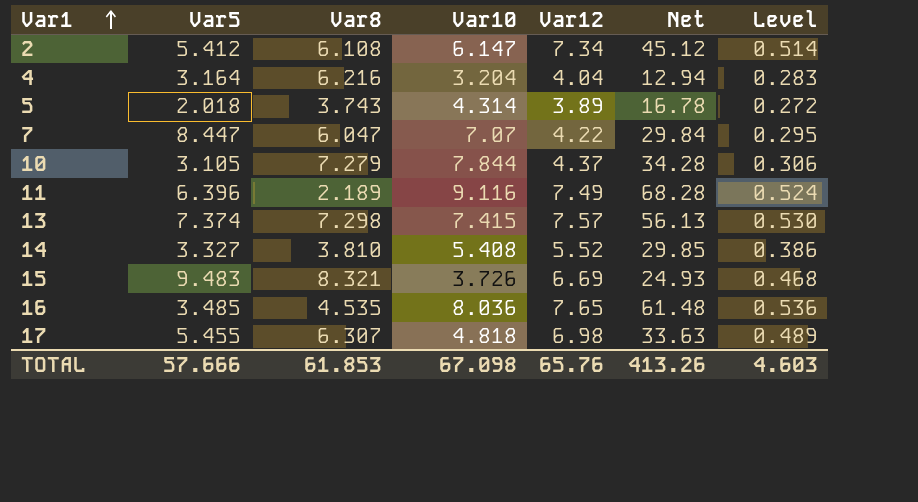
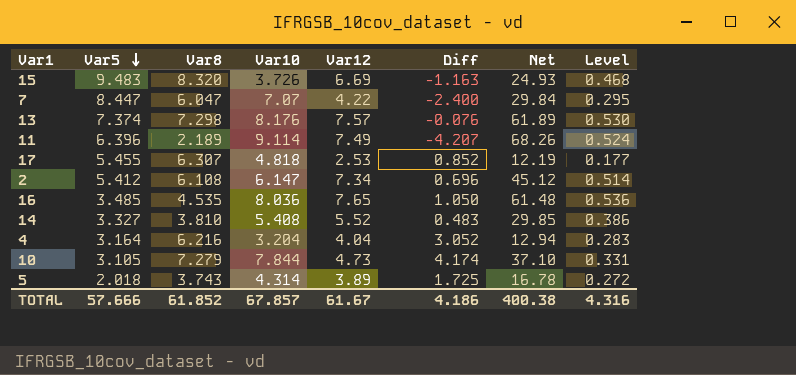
row order: Var1 ascending -> Var5 descending
column Diff | formula: none -> [Var8] - [Var5]
15 | Var8: 8.321 -> 8.320
13 | Var10: 7.415 -> 8.176
13 | Net: 56.13 -> 61.89
11 | Var10: 9.116 -> 9.114
11 | Net: 68.28 -> 68.26
17 | Var12: 6.98 -> 2.53
17 | Net: 33.63 -> 12.19
17 | Level: 0.489 -> 0.177
10 | Var12: 4.37 -> 4.73
10 | Net: 34.28 -> 37.10
10 | Level: 0.306 -> 0.331
TOTAL | Var8: 61.853 -> 61.852
TOTAL | Var10: 67.098 -> 67.857
TOTAL | Var12: 65.76 -> 61.67
TOTAL | Net: 413.26 -> 400.38
TOTAL | Level: 4.603 -> 4.316

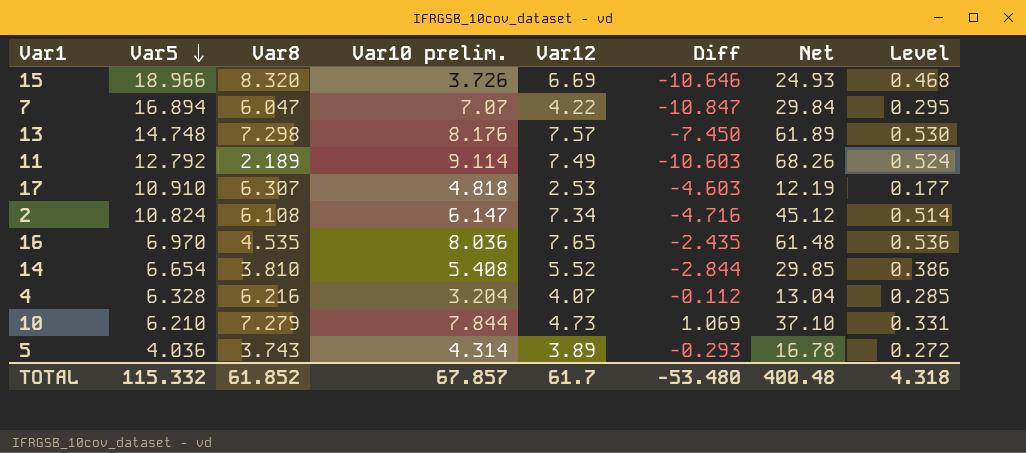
column name: Var10 -> Var10 prelim.
15 | Var5: 9.483 -> 18.966
15 | Diff: -1.163 -> -10.646
7 | Var5: 8.447 -> 16.894
7 | Diff: -2.400 -> -10.847
13 | Var5: 7.374 -> 14.748
13 | Diff: -0.076 -> -7.450
11 | Var5: 6.396 -> 12.792
11 | Diff: -4.207 -> -10.603
17 | Var5: 5.455 -> 10.910
17 | Diff: 0.852 -> -4.603
2 | Var5: 5.412 -> 10.824
2 | Diff: 0.696 -> -4.716
16 | Var5: 3.485 -> 6.970
16 | Diff: 1.050 -> -2.435
14 | Var5: 3.327 -> 6.654
14 | Diff: 0.483 -> -2.844
4 | Var5: 3.164 -> 6.328
4 | Var12: 4.04 -> 4.07
4 | Diff: 3.052 -> -0.112
4 | Net: 12.94 -> 13.04
4 | Level: 0.283 -> 0.285
10 | Var5: 3.105 -> 6.210
10 | Diff: 4.174 -> 1.069
5 | Var5: 2.018 -> 4.036
5 | Diff: 1.725 -> -0.293
TOTAL | Var5: 57.666 -> 115.332
TOTAL | Var12: 61.67 -> 61.7
TOTAL | Diff: 4.186 -> -53.480
TOTAL | Net: 400.38 -> 400.48
TOTAL | Level: 4.316 -> 4.318

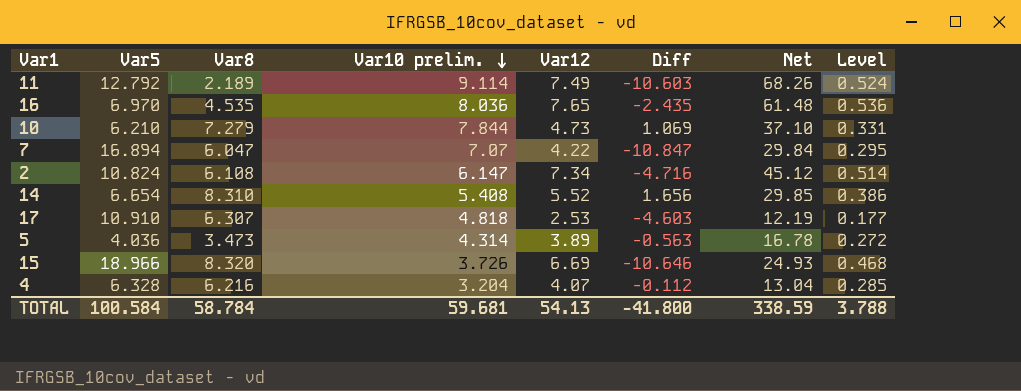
row order: Var5 descending -> Var10 prelim. descending
row 13: 14.748 | 7.298 | 8.176 | 7.57 | -7.450 | 61.89 | 0.530 -> none
14 | Var8: 3.810 -> 8.310
14 | Diff: -2.844 -> 1.656
5 | Var8: 3.743 -> 3.473
5 | Diff: -0.293 -> -0.563
TOTAL | Var5: 115.332 -> 100.584
TOTAL | Var8: 61.852 -> 58.784
TOTAL | Var10 prelim.: 67.857 -> 59.681
TOTAL | Var12: 61.7 -> 54.13
TOTAL | Diff: -53.480 -> -41.800
TOTAL | Net: 400.48 -> 338.59
TOTAL | Level: 4.318 -> 3.788

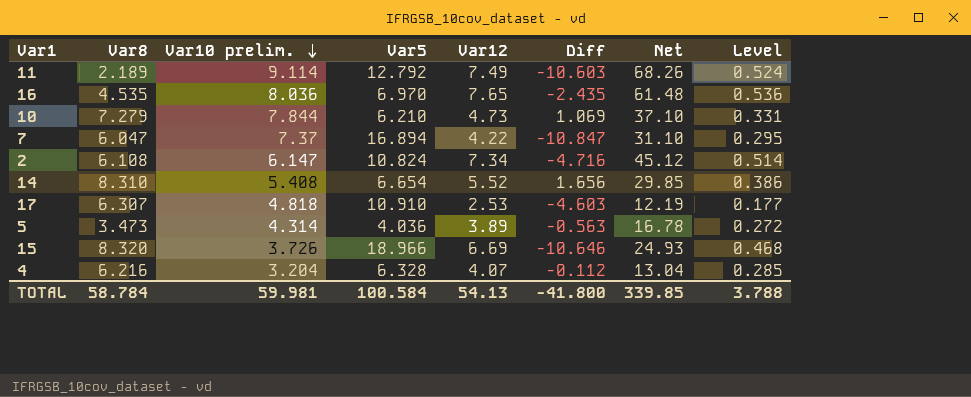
column Var5 | position: 2 -> 4
7 | Var10 prelim.: 7.07 -> 7.37
7 | Net: 29.84 -> 31.10
TOTAL | Var10 prelim.: 59.681 -> 59.981
TOTAL | Net: 338.59 -> 339.85

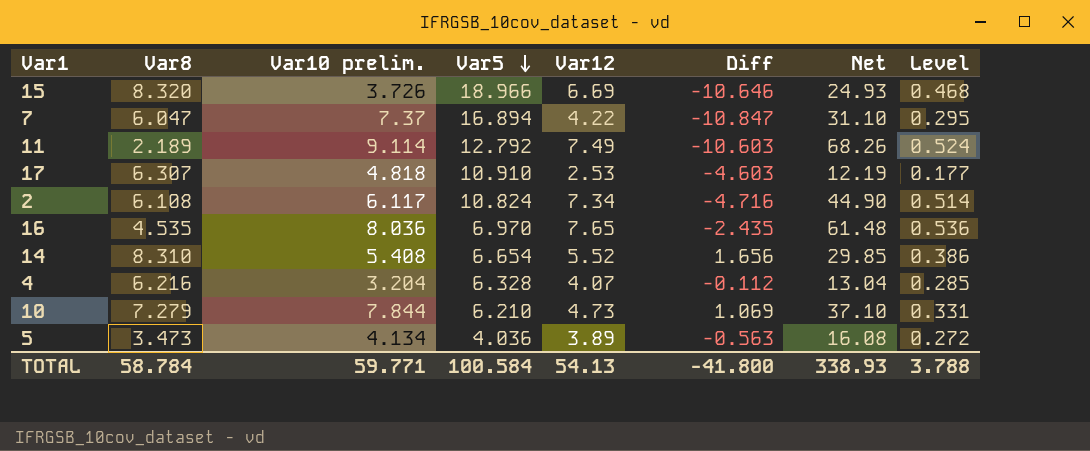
row order: Var10 prelim. descending -> Var5 descending
2 | Var10 prelim.: 6.147 -> 6.117
2 | Net: 45.12 -> 44.90
5 | Var10 prelim.: 4.314 -> 4.134
5 | Net: 16.78 -> 16.08
TOTAL | Var10 prelim.: 59.981 -> 59.771
TOTAL | Net: 339.85 -> 338.93

